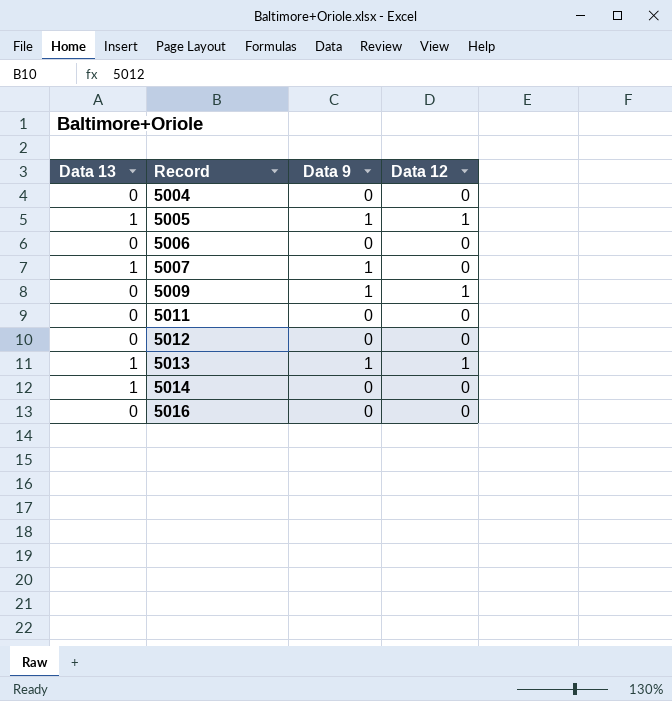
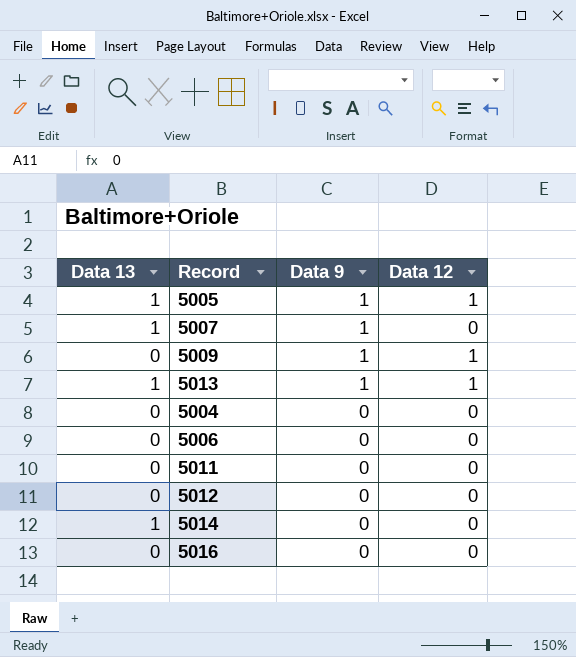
row order: Record ascending -> Data 9 descending

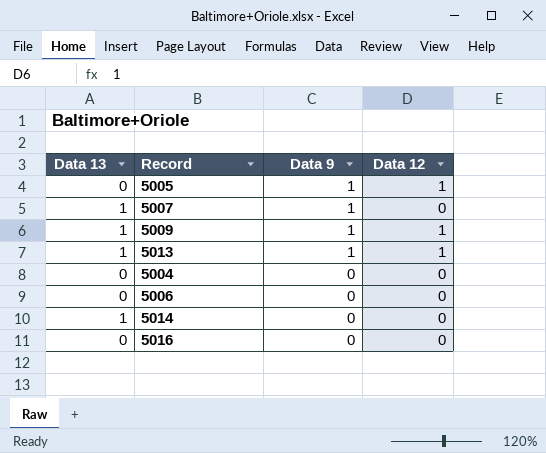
row 5011: 0 | 0 | 0 -> none
row 5012: 0 | 0 | 0 -> none
5005 | Data 13: 1 -> 0
5009 | Data 13: 0 -> 1

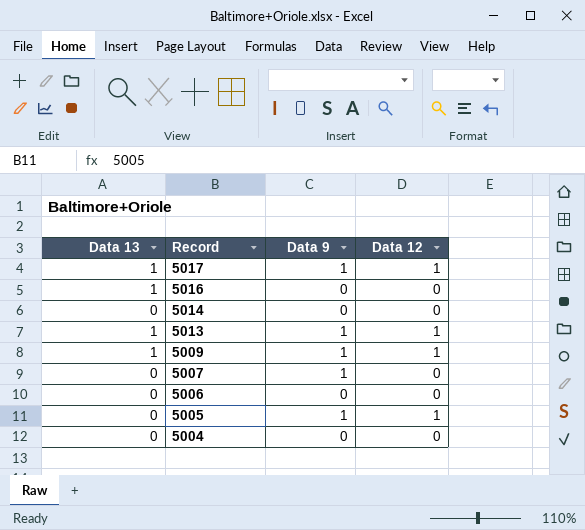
row order: Data 9 descending -> Record descending
row 5017: none -> 1 | 1 | 1
5016 | Data 13: 0 -> 1
5014 | Data 13: 1 -> 0
5007 | Data 13: 1 -> 0

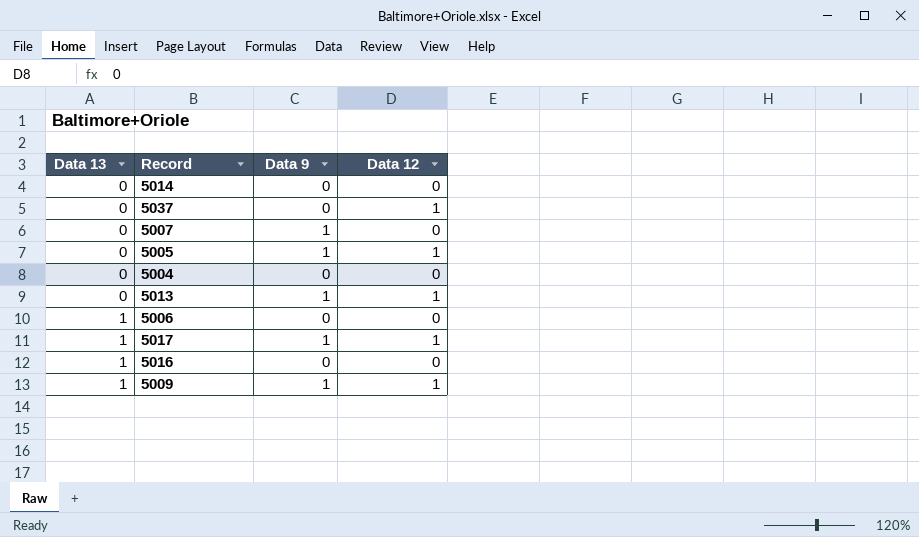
row order: Record descending -> Data 13 ascending
row 5037: none -> 0 | 0 | 1
5013 | Data 13: 1 -> 0
5006 | Data 13: 0 -> 1

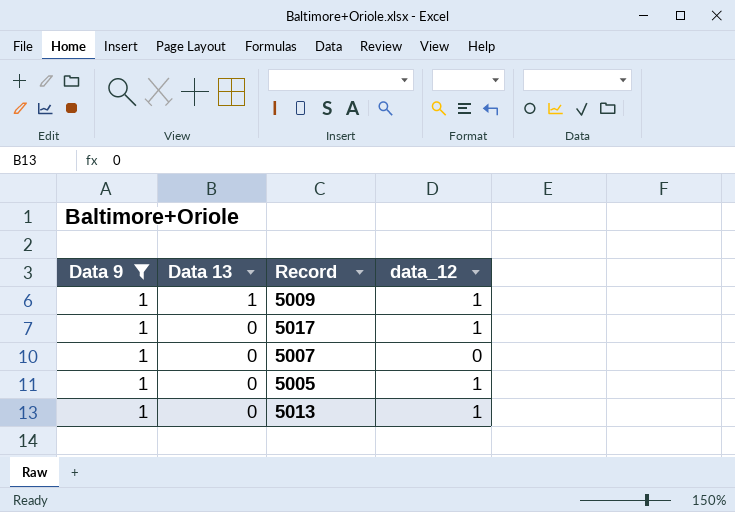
filter: none -> Data 9 = 1
row order: Data 13 ascending -> Data 13 descending
column Data 9 | position: 3 -> 1
column name: Data 12 -> data_12
5017 | Data 13: 1 -> 0

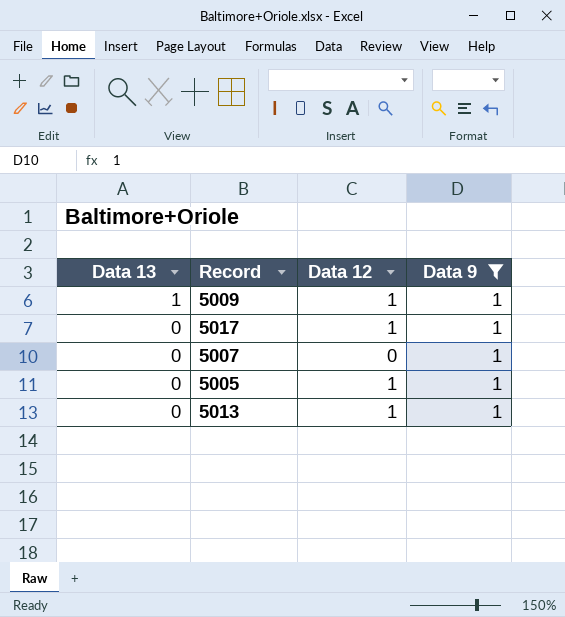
column name: data_12 -> Data 12
column Data 9 | position: 1 -> 4

